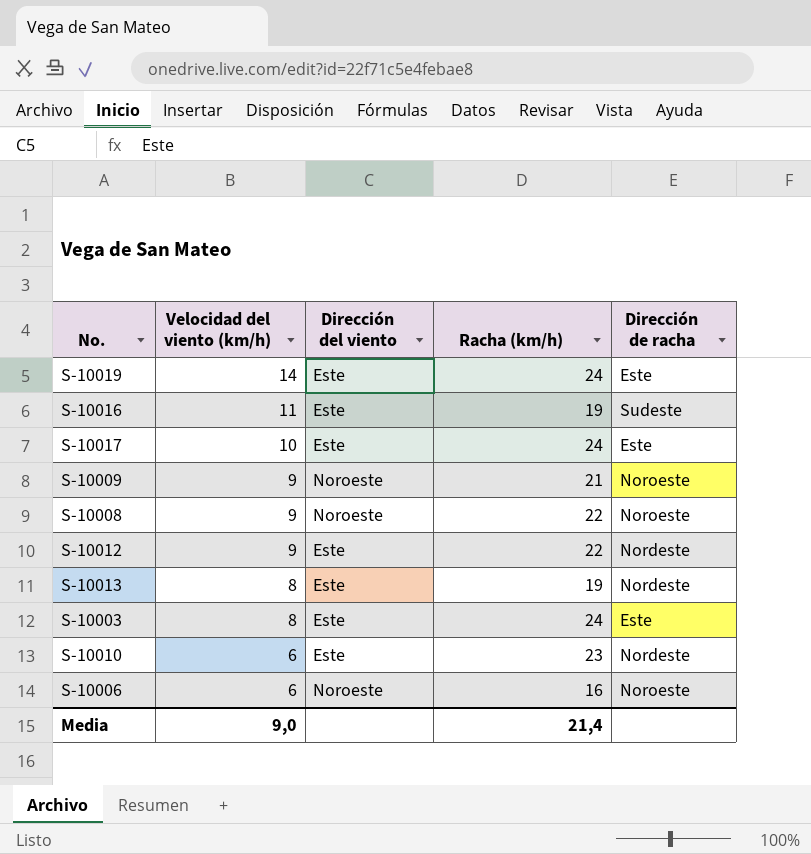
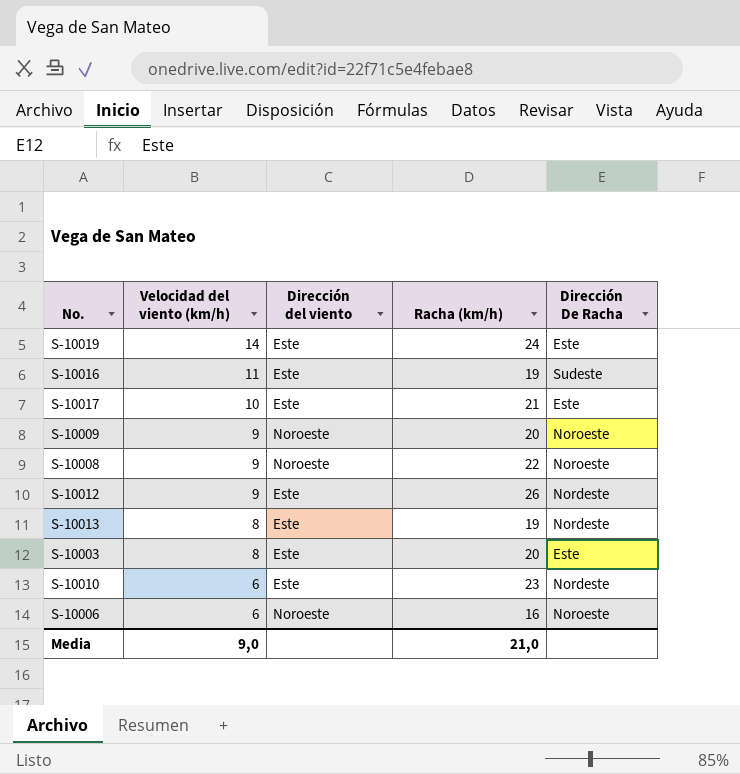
column name: Dirección de racha -> Dirección De Racha
S-10017 | Racha (km/h): 24 -> 21
S-10009 | Racha (km/h): 21 -> 20
S-10012 | Racha (km/h): 22 -> 26
S-10003 | Racha (km/h): 24 -> 20
Media | Racha (km/h): 21,4 -> 21,0

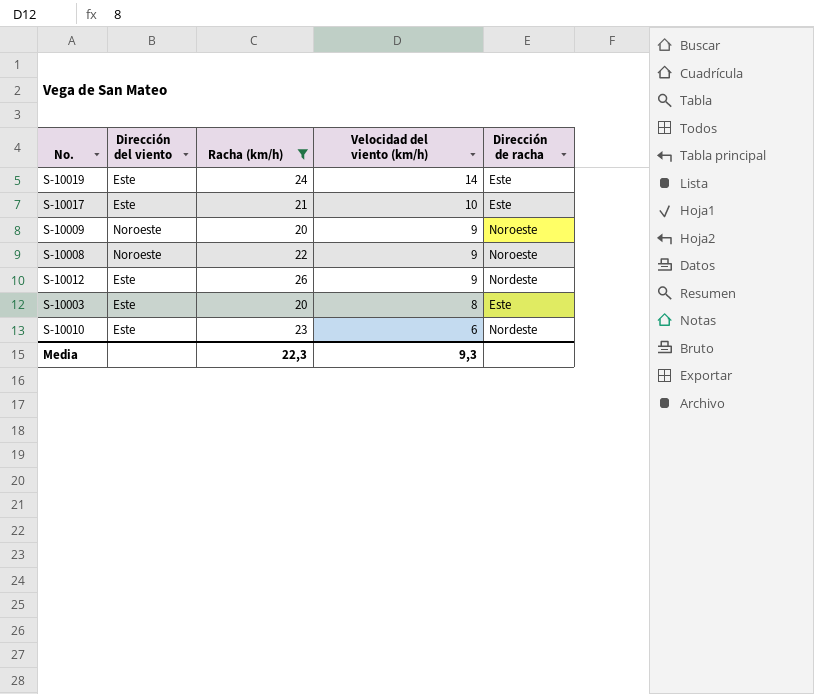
filter: none -> Racha (km/h) >= 20
column Velocidad del viento (km/h) | position: 2 -> 4
column name: Dirección De Racha -> Dirección de racha
Media | Racha (km/h): 21,0 -> 22,3
Media | Velocidad del viento (km/h): 9,0 -> 9,3

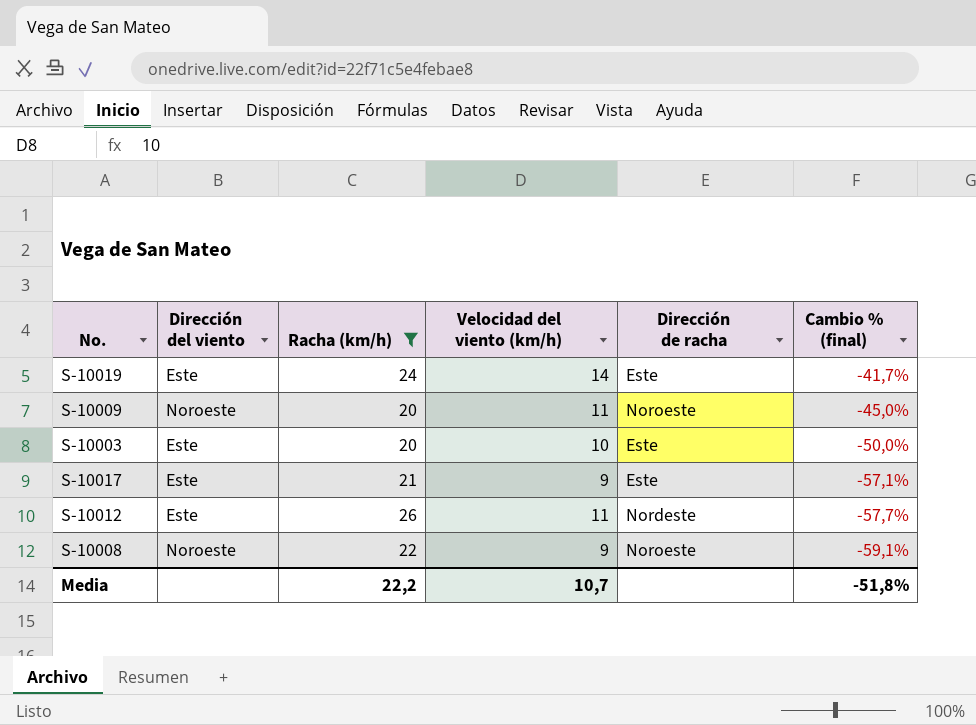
row order: Velocidad del viento (km/h) descending -> Cambio % (final) descending
column Cambio % (final) | formula: none -> ([Velocidad del viento (km/h)] - [Racha (km/h)]) / [Racha (km/h)]
row S-10010: Este | 23 | 6 | Nordeste -> none
S-10009 | Velocidad del viento (km/h): 9 -> 11
S-10003 | Velocidad del viento (km/h): 8 -> 10
S-10017 | Velocidad del viento (km/h): 10 -> 9
S-10012 | Velocidad del viento (km/h): 9 -> 11
Media | Racha (km/h): 22,3 -> 22,2
Media | Velocidad del viento (km/h): 9,3 -> 10,7

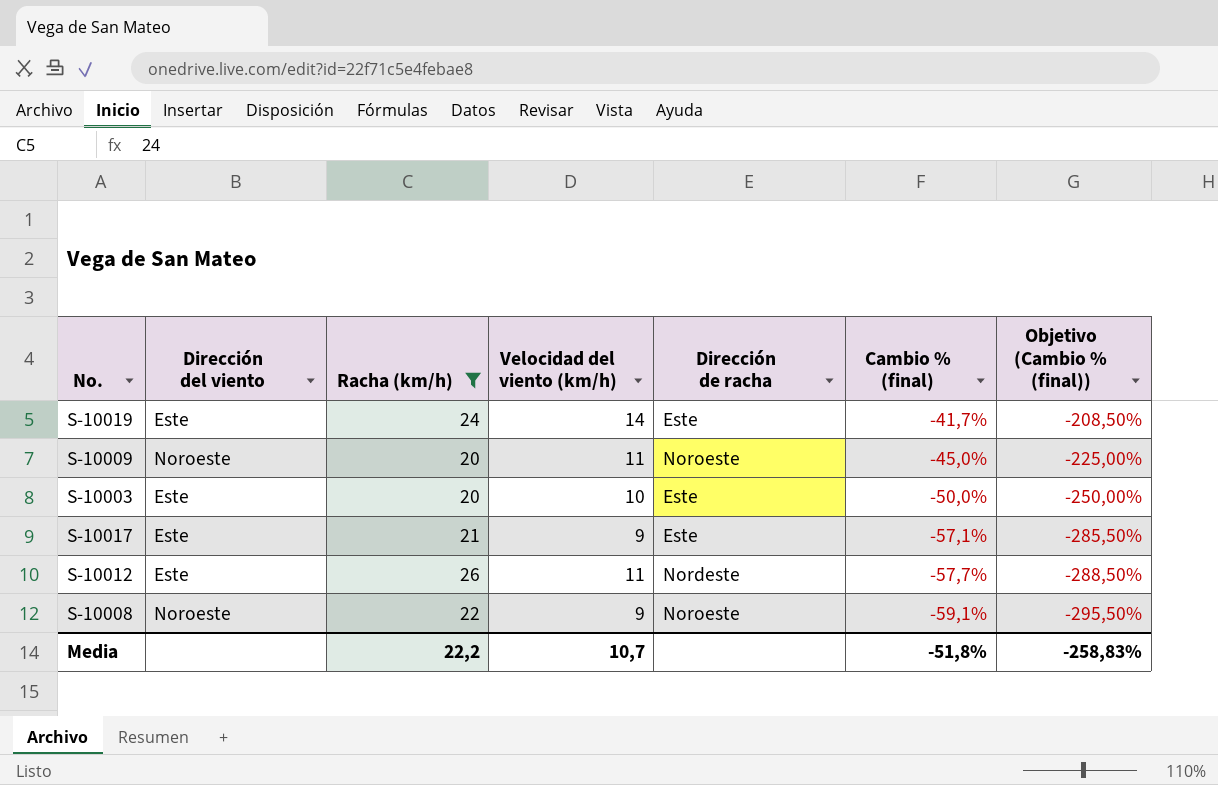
column Objetivo (Cambio % (final)) | formula: none -> [Cambio % (final)] * 5

